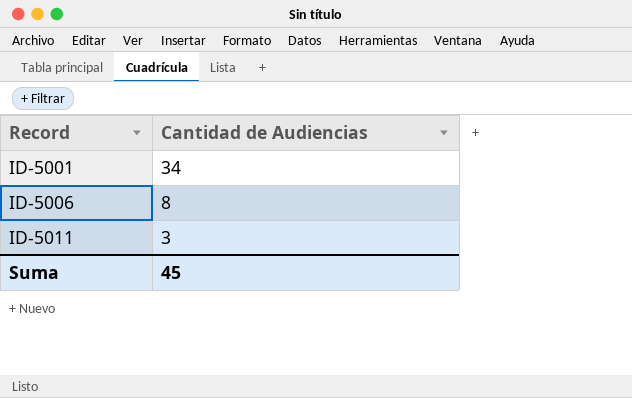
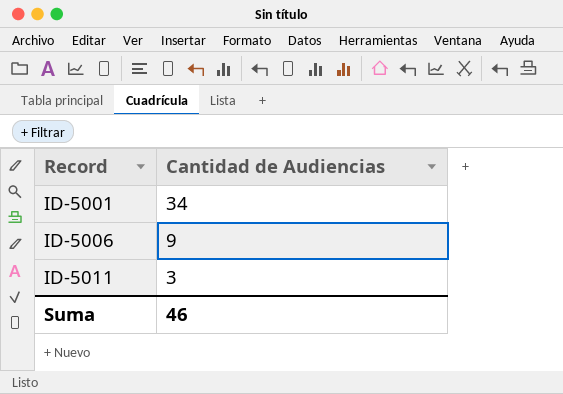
ID-5006 | Cantidad de Audiencias: 8 -> 9
Suma | Cantidad de Audiencias: 45 -> 46

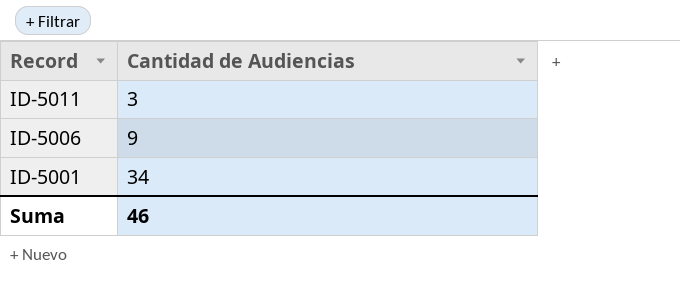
row order: Record ascending -> Record descending

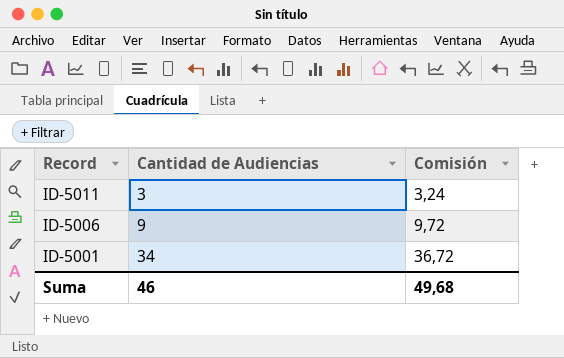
column Comisión | formula: none -> [Cantidad de Audiencias] * 1,08

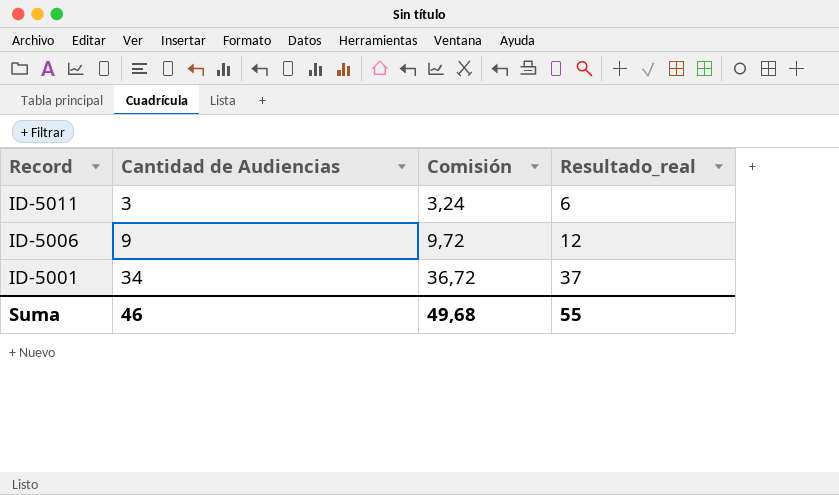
column Resultado_real | formula: none -> [Cantidad de Audiencias] + 3

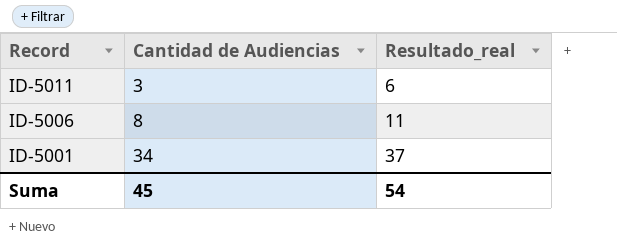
column Comisión | formula: [Cantidad de Audiencias] * 1,08 -> none
ID-5006 | Cantidad de Audiencias: 9 -> 8
ID-5006 | Resultado_real: 12 -> 11
Suma | Cantidad de Audiencias: 46 -> 45
Suma | Resultado_real: 55 -> 54

